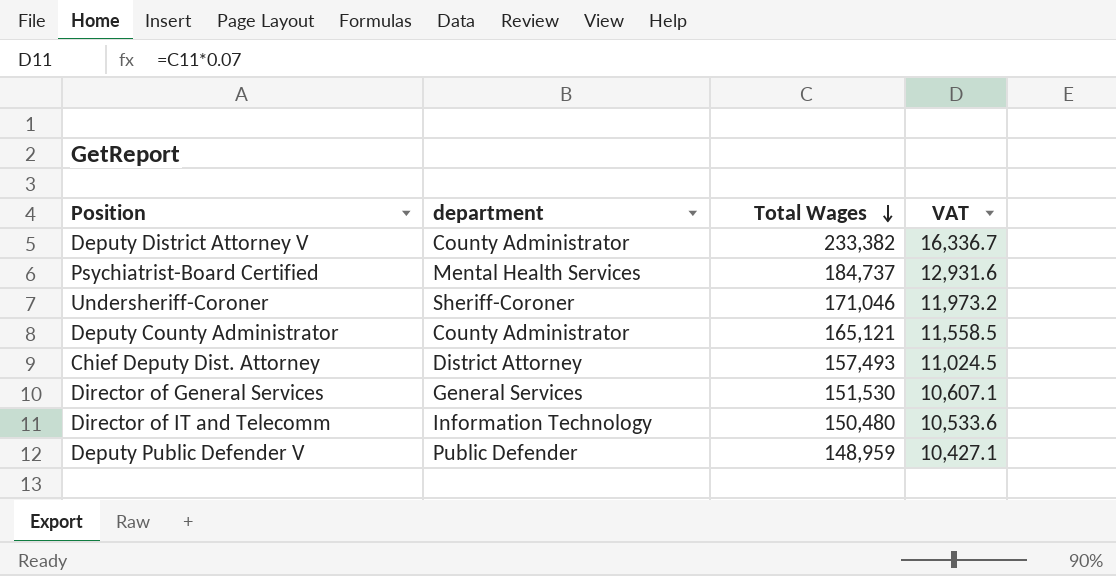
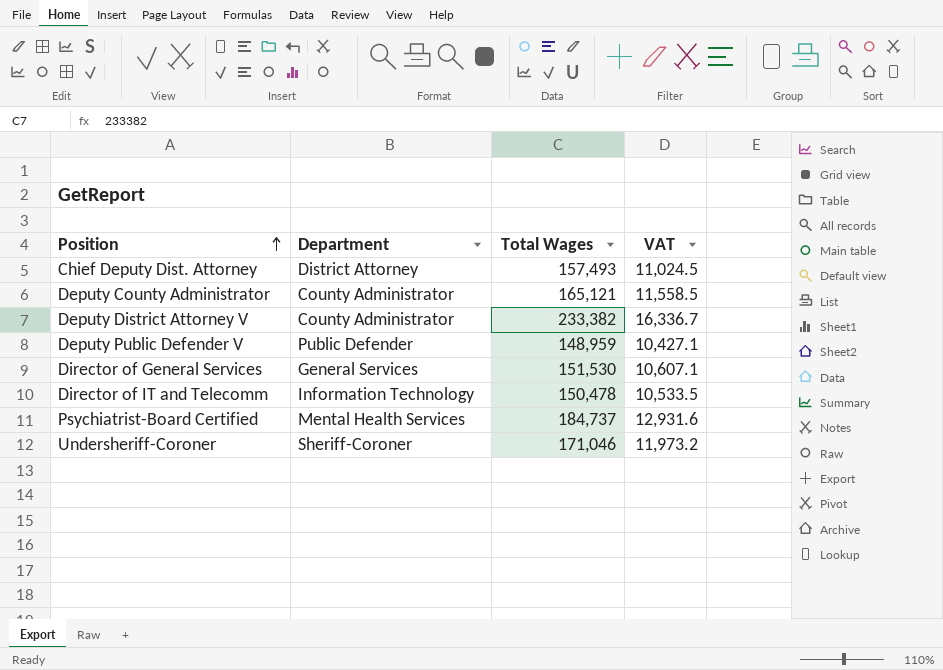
row order: Total Wages descending -> Position ascending
column name: department -> Department
Director of IT and Telecomm | Total Wages: 150,480 -> 150,478
Director of IT and Telecomm | VAT: 10,533.6 -> 10,533.5

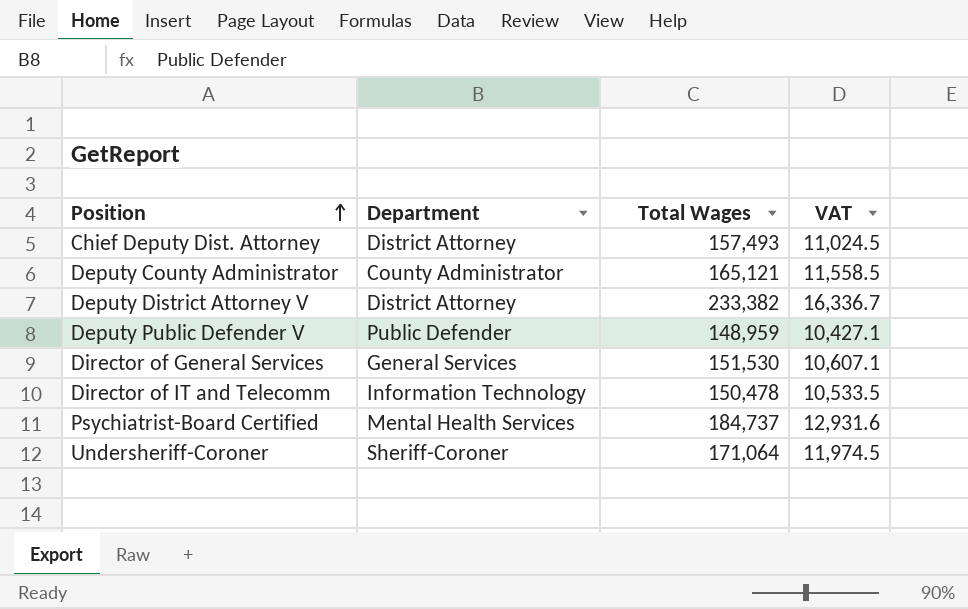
Deputy District Attorney V | Department: County Administrator -> District Attorney
Undersheriff-Coroner | Total Wages: 171,046 -> 171,064
Undersheriff-Coroner | VAT: 11,973.2 -> 11,974.5

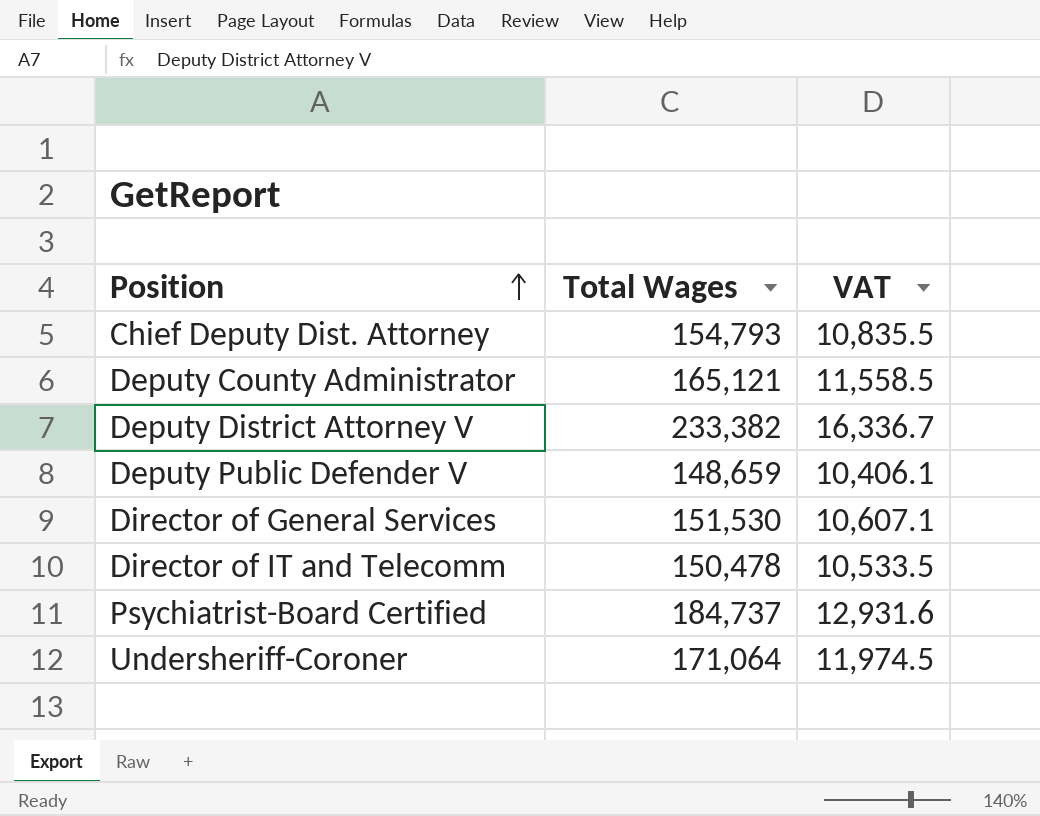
column Department | position: 2 -> none
Chief Deputy Dist. Attorney | Total Wages: 157,493 -> 154,793
Chief Deputy Dist. Attorney | VAT: 11,024.5 -> 10,835.5
Deputy Public Defender V | Total Wages: 148,959 -> 148,659
Deputy Public Defender V | VAT: 10,427.1 -> 10,406.1

